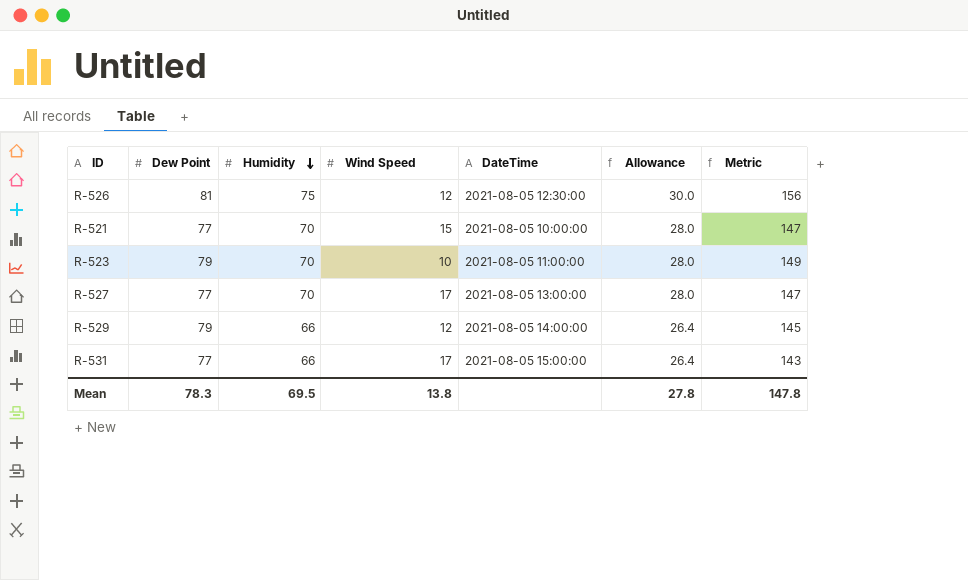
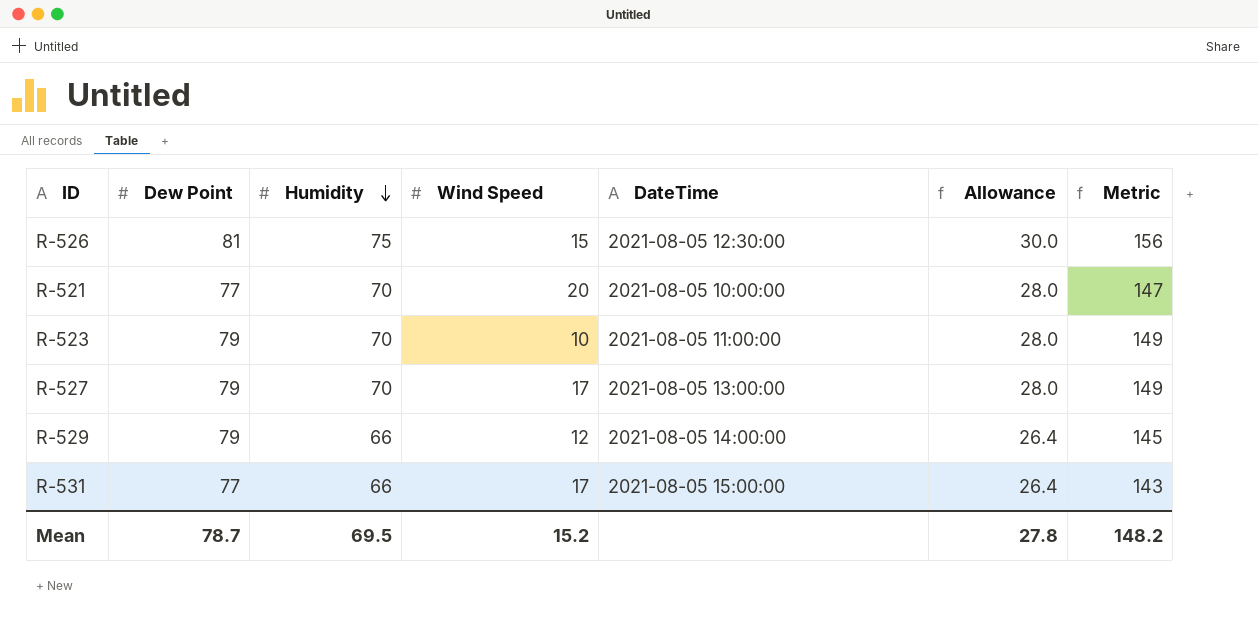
R-526 | Wind Speed: 12 -> 15
R-521 | Wind Speed: 15 -> 20
R-527 | Dew Point: 77 -> 79
R-527 | Metric: 147 -> 149
Mean | Dew Point: 78.3 -> 78.7
Mean | Wind Speed: 13.8 -> 15.2
Mean | Metric: 147.8 -> 148.2

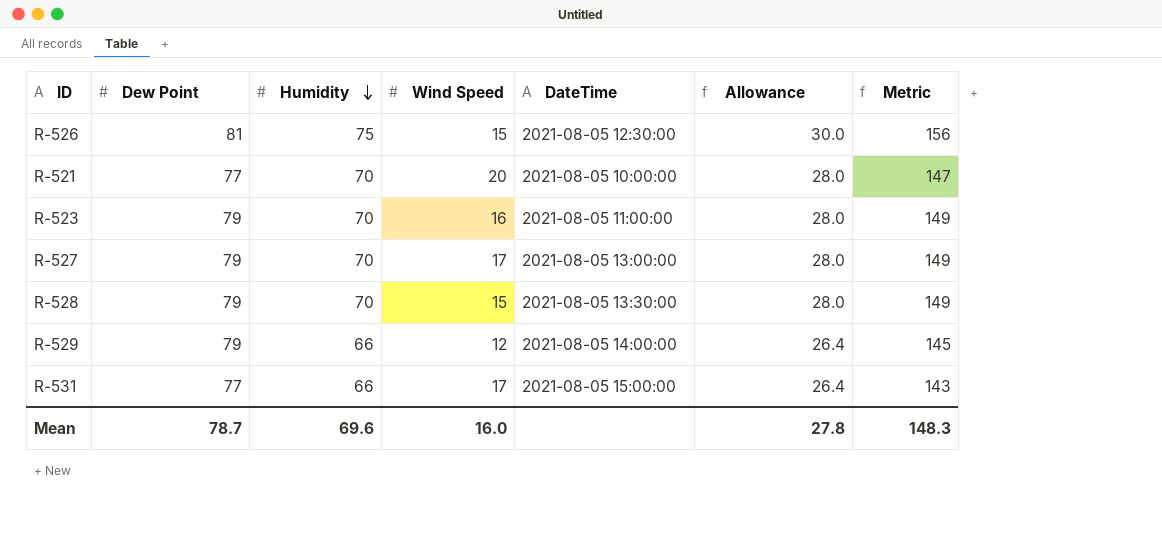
R-523 | Wind Speed: 10 -> 16
row R-528: none -> 79 | 70 | 15 | 2021-08-05 13:30:00 | 28.0 | 149
Mean | Humidity: 69.5 -> 69.6
Mean | Wind Speed: 15.2 -> 16.0
Mean | Metric: 148.2 -> 148.3

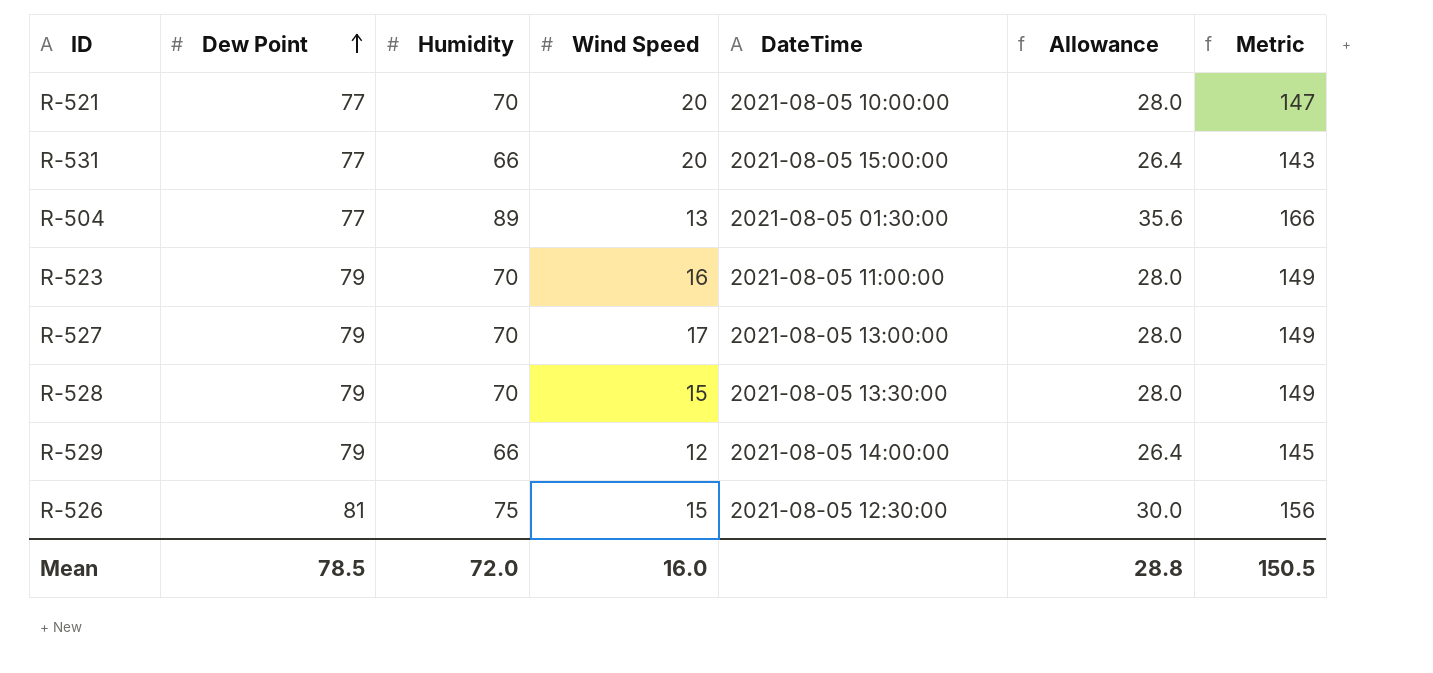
row order: Humidity descending -> Dew Point ascending
R-531 | Wind Speed: 17 -> 20
row R-504: none -> 77 | 89 | 13 | 2021-08-05 01:30:00 | 35.6 | 166
Mean | Dew Point: 78.7 -> 78.5
Mean | Humidity: 69.6 -> 72.0
Mean | Allowance: 27.8 -> 28.8
Mean | Metric: 148.3 -> 150.5

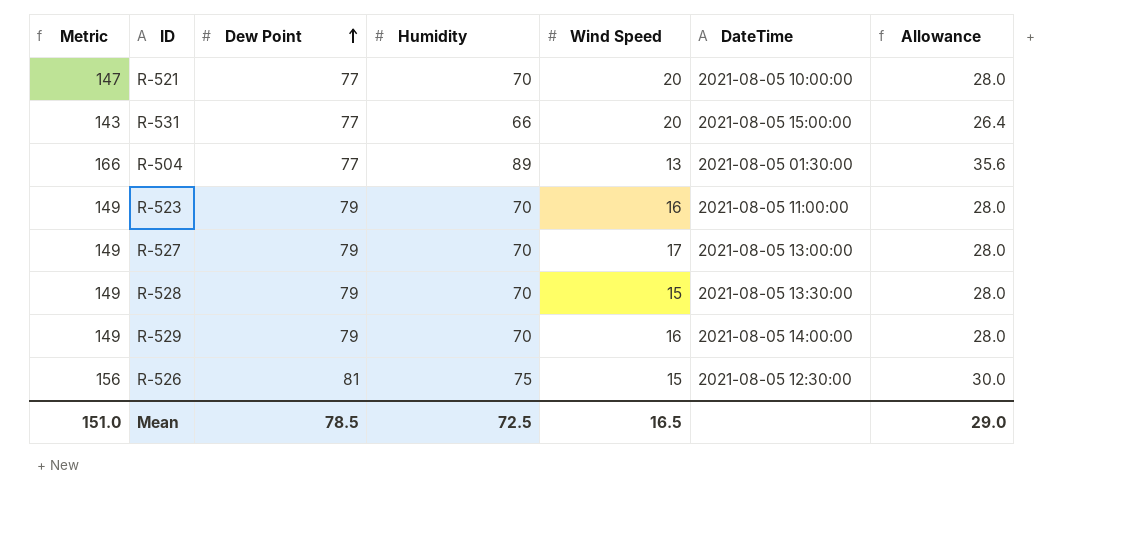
column Metric | position: 7 -> 1
R-529 | Metric: 145 -> 149
R-529 | Humidity: 66 -> 70
R-529 | Wind Speed: 12 -> 16
R-529 | Allowance: 26.4 -> 28.0
Mean | Metric: 150.5 -> 151.0
Mean | Humidity: 72.0 -> 72.5
Mean | Wind Speed: 16.0 -> 16.5
Mean | Allowance: 28.8 -> 29.0

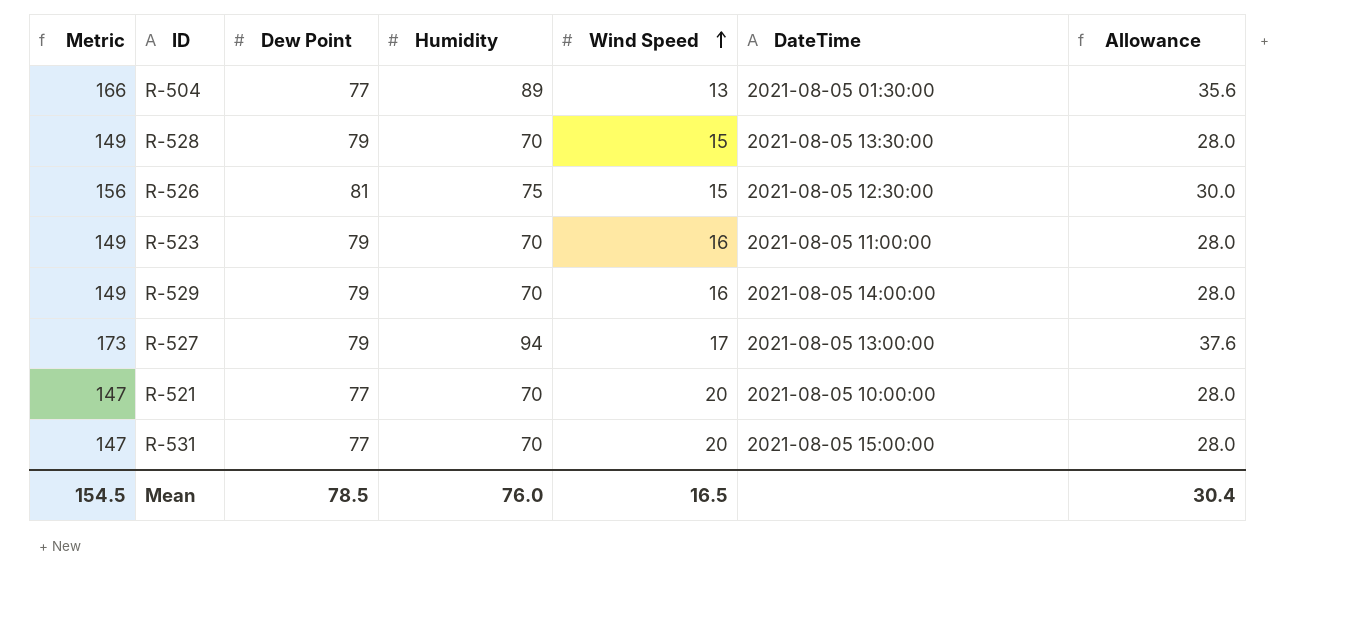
row order: Dew Point ascending -> Wind Speed ascending
R-527 | Metric: 149 -> 173
R-527 | Humidity: 70 -> 94
R-527 | Allowance: 28.0 -> 37.6
R-531 | Metric: 143 -> 147
R-531 | Humidity: 66 -> 70
R-531 | Allowance: 26.4 -> 28.0
Mean | Metric: 151.0 -> 154.5
Mean | Humidity: 72.5 -> 76.0
Mean | Allowance: 29.0 -> 30.4

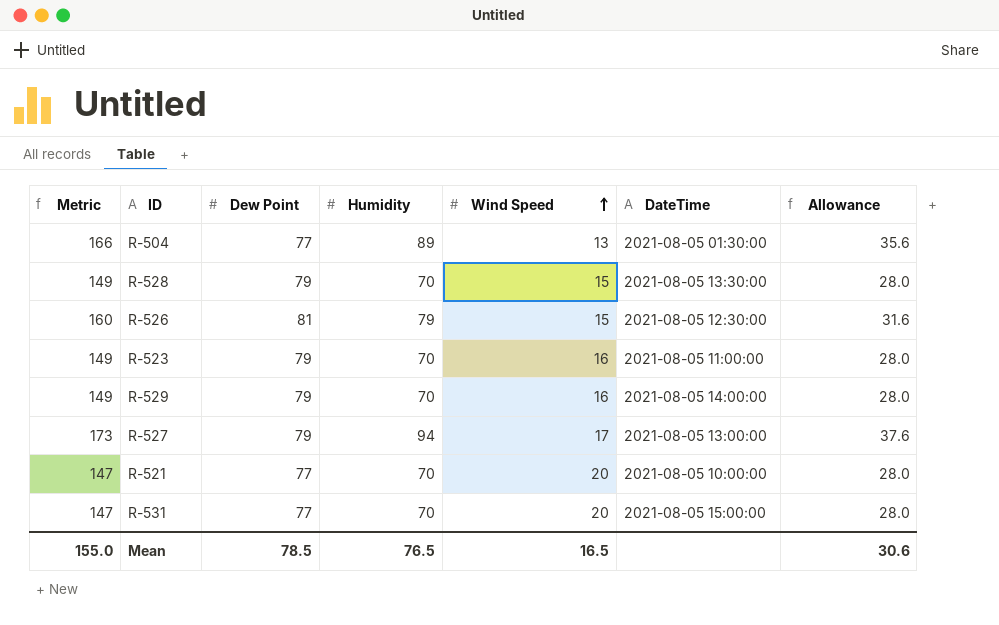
R-526 | Metric: 156 -> 160
R-526 | Humidity: 75 -> 79
R-526 | Allowance: 30.0 -> 31.6
Mean | Metric: 154.5 -> 155.0
Mean | Humidity: 76.0 -> 76.5
Mean | Allowance: 30.4 -> 30.6

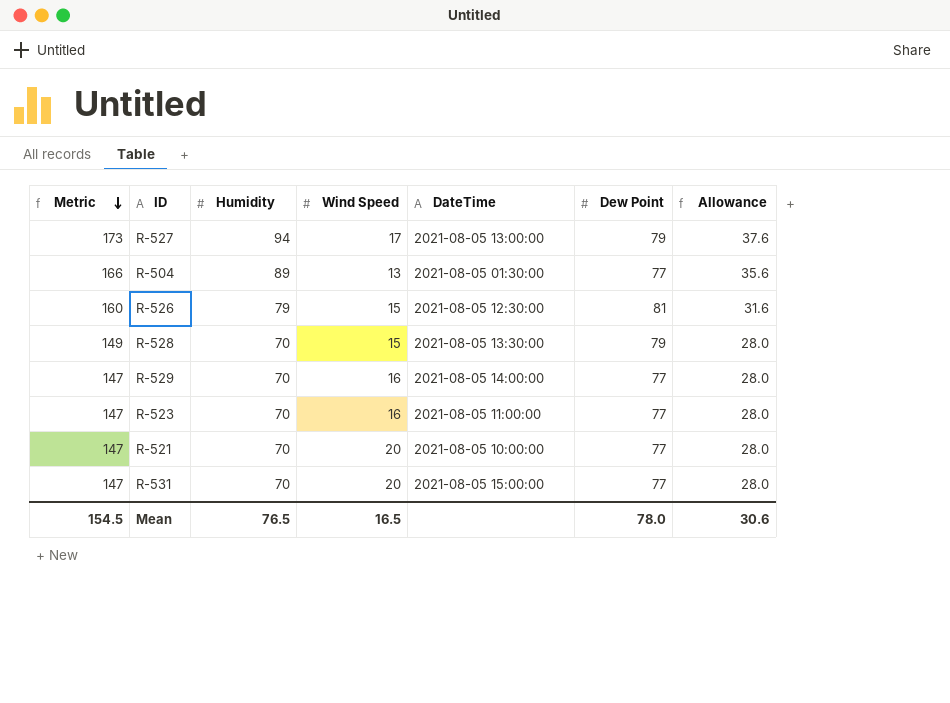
row order: Wind Speed ascending -> Metric descending
column Dew Point | position: 3 -> 6
R-529 | Metric: 149 -> 147
R-529 | Dew Point: 79 -> 77
R-523 | Metric: 149 -> 147
R-523 | Dew Point: 79 -> 77
Mean | Metric: 155.0 -> 154.5
Mean | Dew Point: 78.5 -> 78.0

